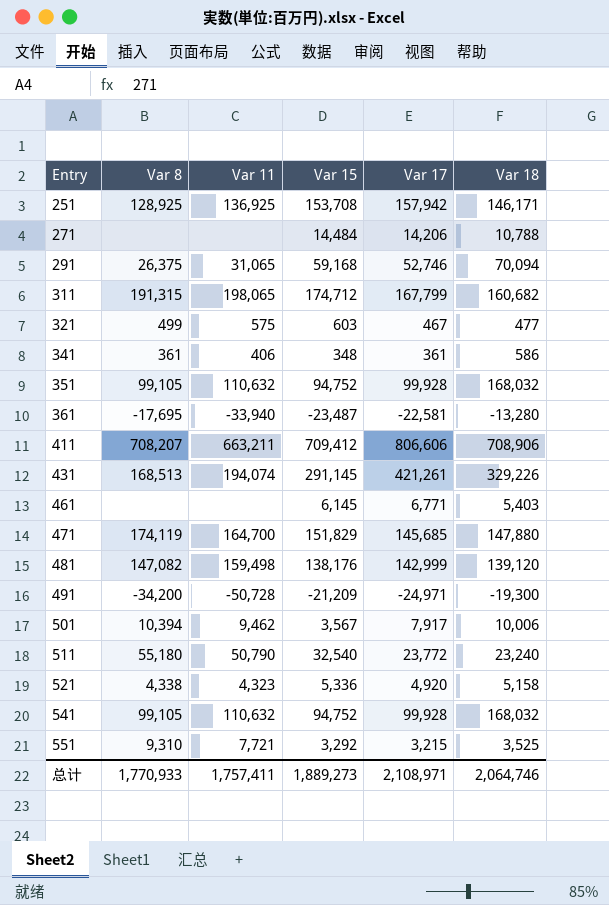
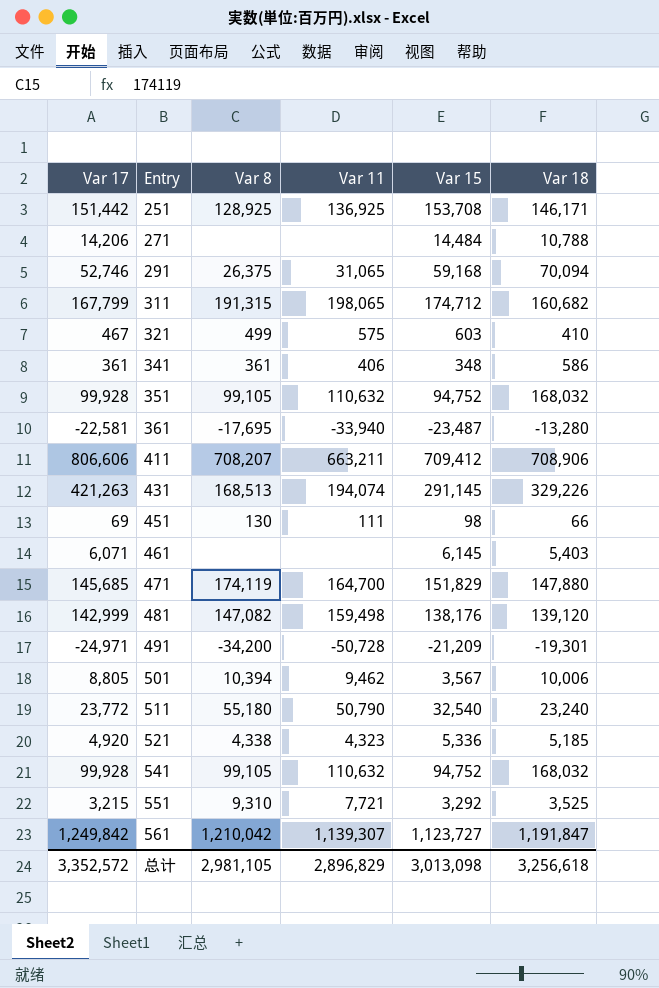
column Var 17 | position: 5 -> 1
251 | Var 17: 157,942 -> 151,442
321 | Var 18: 477 -> 410
431 | Var 17: 421,261 -> 421,263
row 451: none -> 69 | 130 | 111 | 98 | 66
461 | Var 17: 6,771 -> 6,071
491 | Var 18: -19,300 -> -19,301
501 | Var 17: 7,917 -> 8,805
521 | Var 18: 5,158 -> 5,185
row 561: none -> 1,249,842 | 1,210,042 | 1,139,307 | 1,123,727 | 1,191,847
总计 | Var 17: 2,108,971 -> 3,352,572
总计 | Var 8: 1,770,933 -> 2,981,105
总计 | Var 11: 1,757,411 -> 2,896,829
总计 | Var 15: 1,889,273 -> 3,013,098
总计 | Var 18: 2,064,746 -> 3,256,618

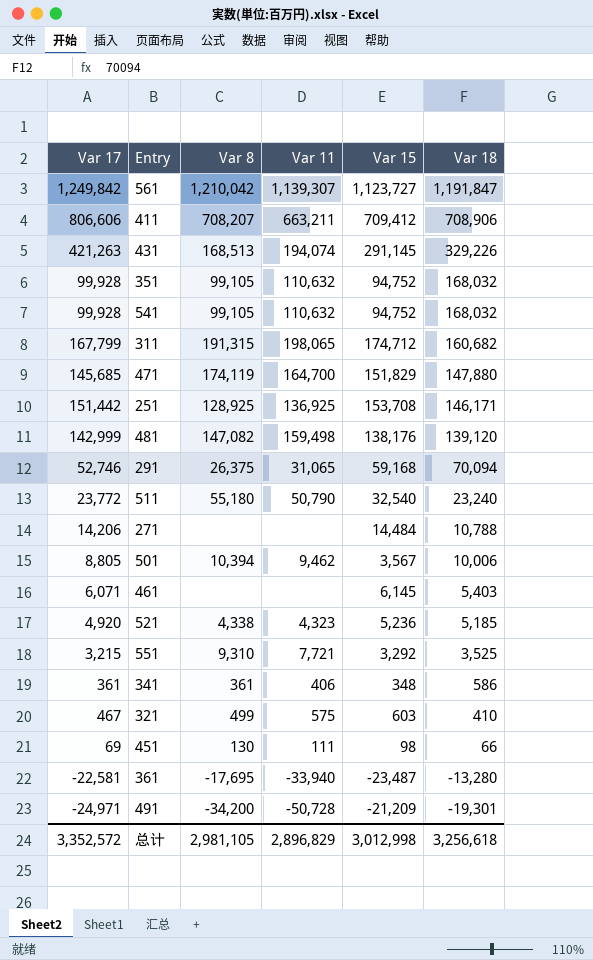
row order: Entry ascending -> Var 18 descending
521 | Var 15: 5,336 -> 5,236
总计 | Var 15: 3,013,098 -> 3,012,998

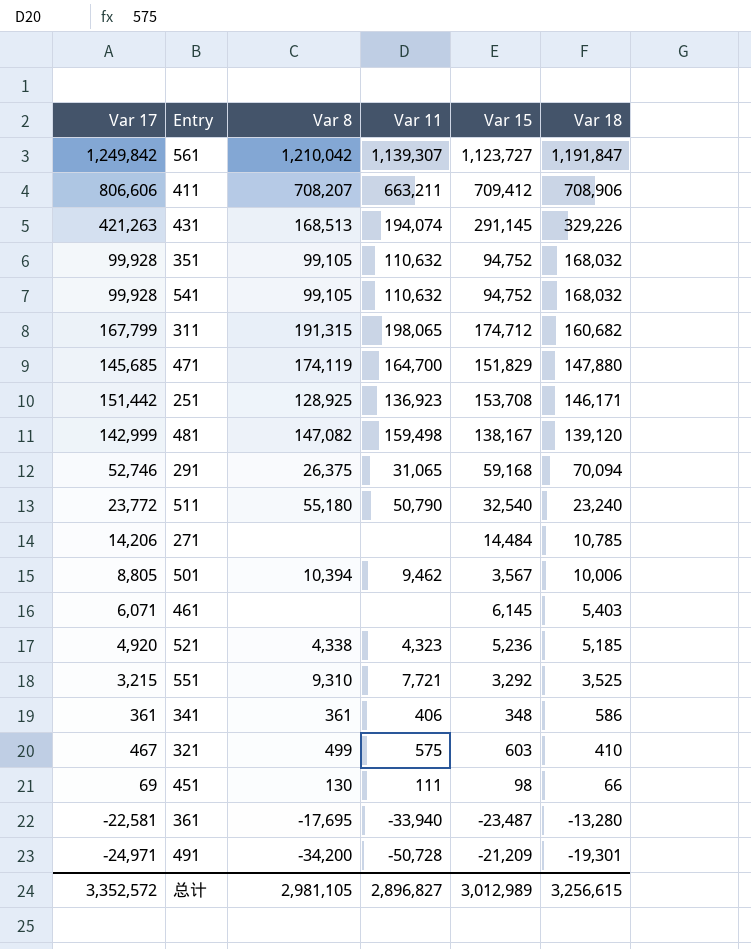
251 | Var 11: 136,925 -> 136,923
481 | Var 15: 138,176 -> 138,167
271 | Var 18: 10,788 -> 10,785
总计 | Var 11: 2,896,829 -> 2,896,827
总计 | Var 15: 3,012,998 -> 3,012,989
总计 | Var 18: 3,256,618 -> 3,256,615

